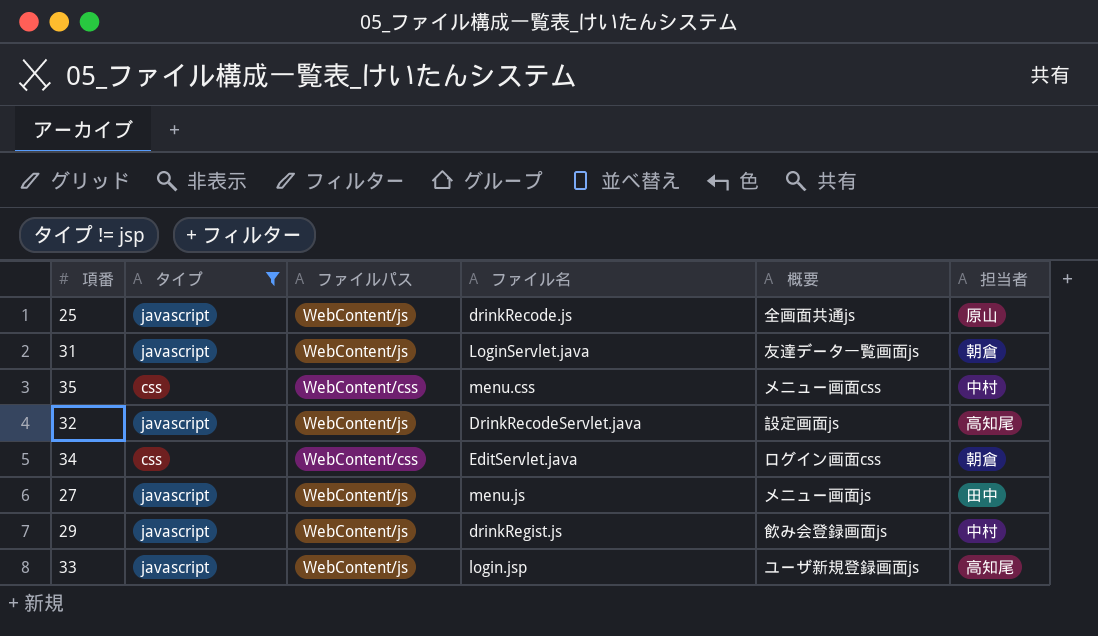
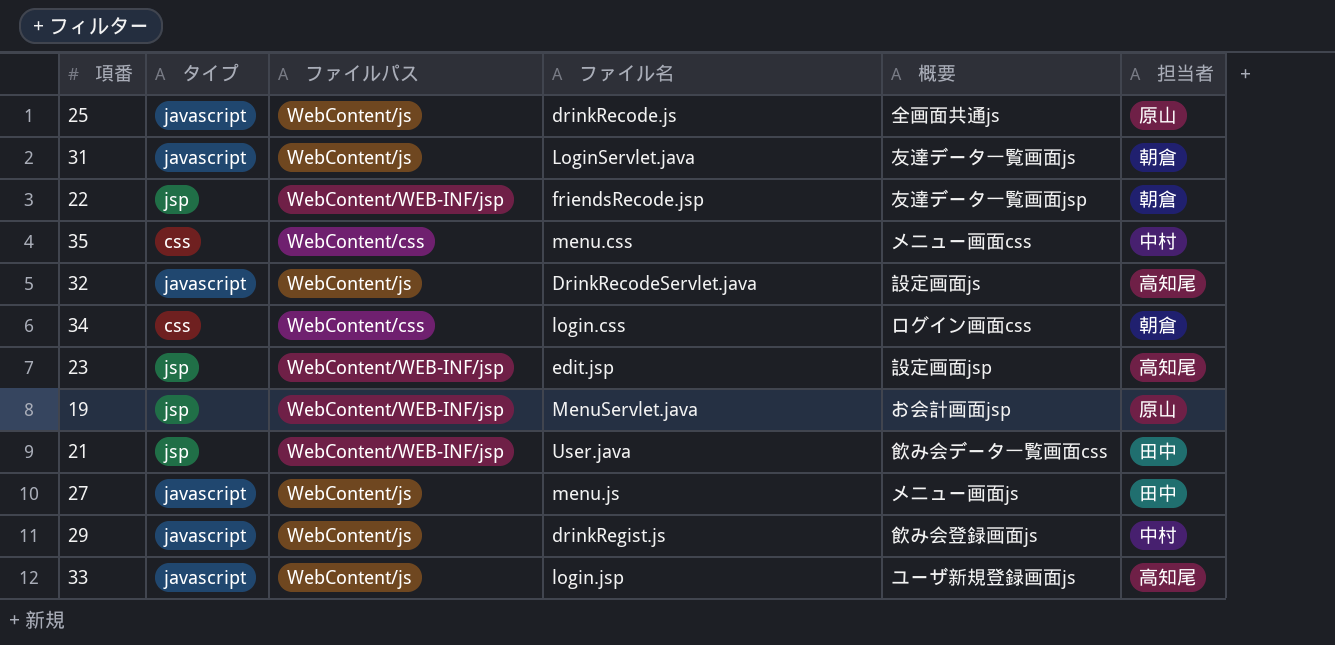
filter: タイプ != jsp -> none
34 | ファイル名: EditServlet.java -> login.css

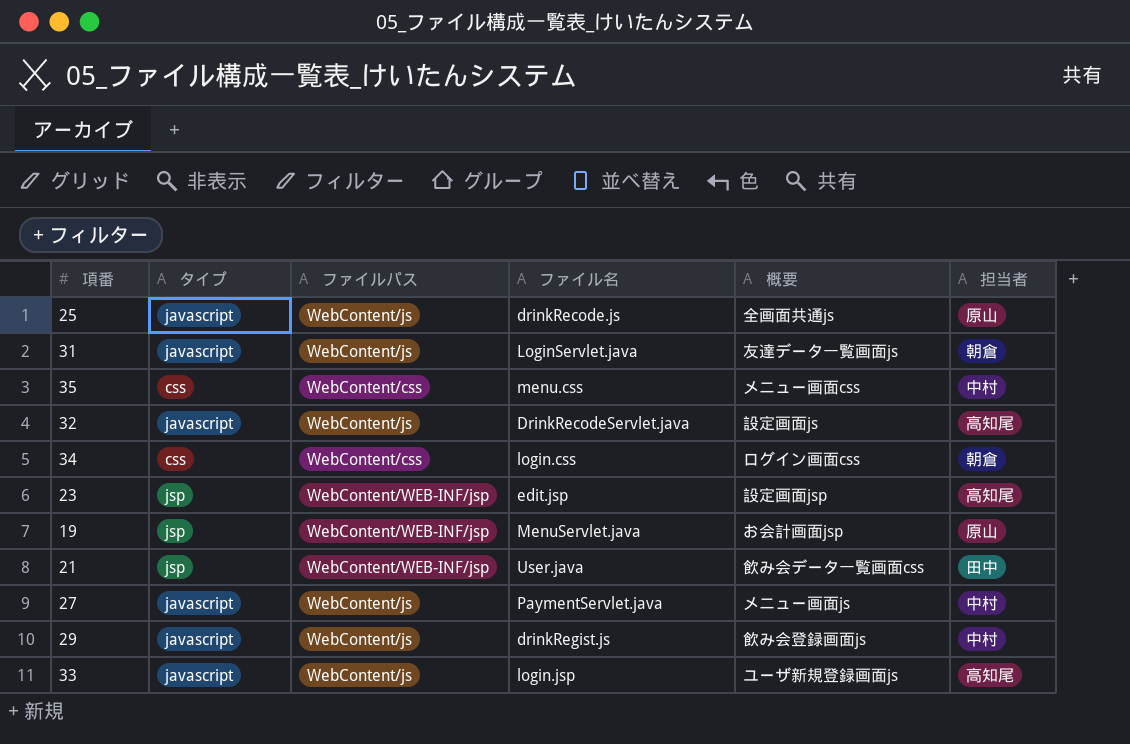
row 22: jsp | WebContent/WEB-INF/jsp | friendsRecode.jsp | 友達データ一覧画面jsp | 朝倉 -> none
27 | ファイル名: menu.js -> PaymentServlet.java
27 | 担当者: 田中 -> 中村

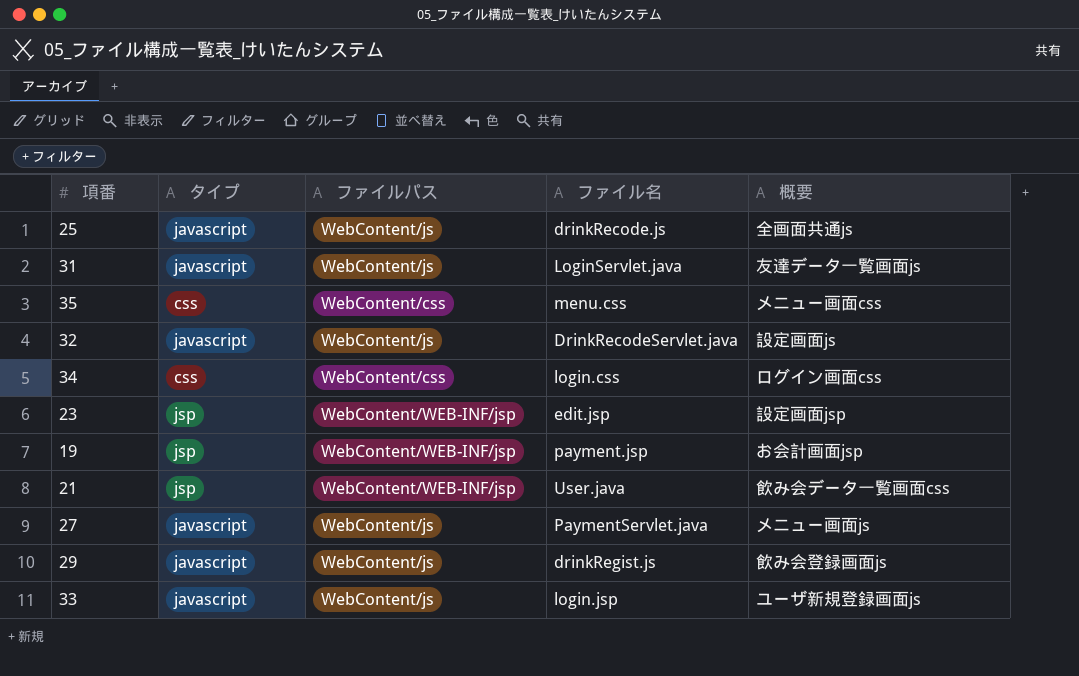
column 担当者 | position: 6 -> none
19 | ファイル名: MenuServlet.java -> payment.jsp

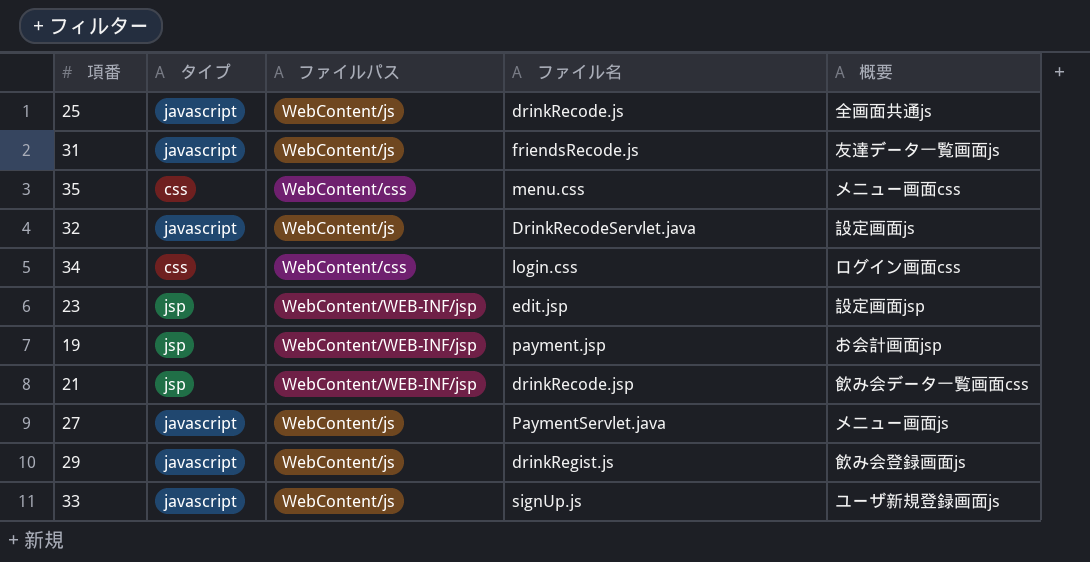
31 | ファイル名: LoginServlet.java -> friendsRecode.js
21 | ファイル名: User.java -> drinkRecode.jsp
33 | ファイル名: login.jsp -> signUp.js

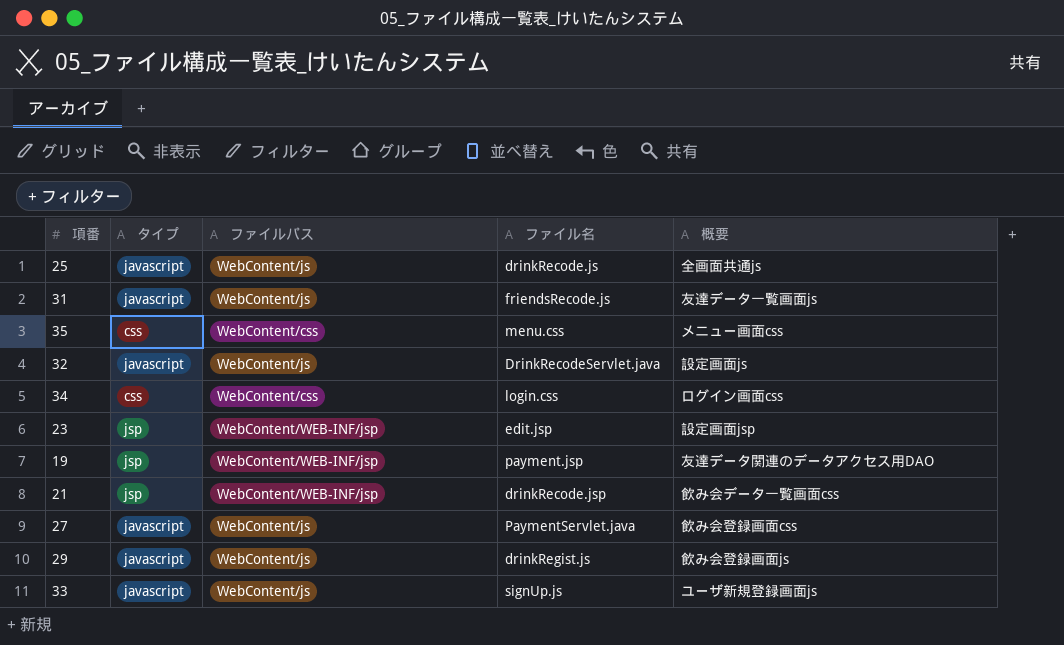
19 | 概要: お会計画面jsp -> 友達データ関連のデータアクセス用DAO
27 | 概要: メニュー画面js -> 飲み会登録画面css

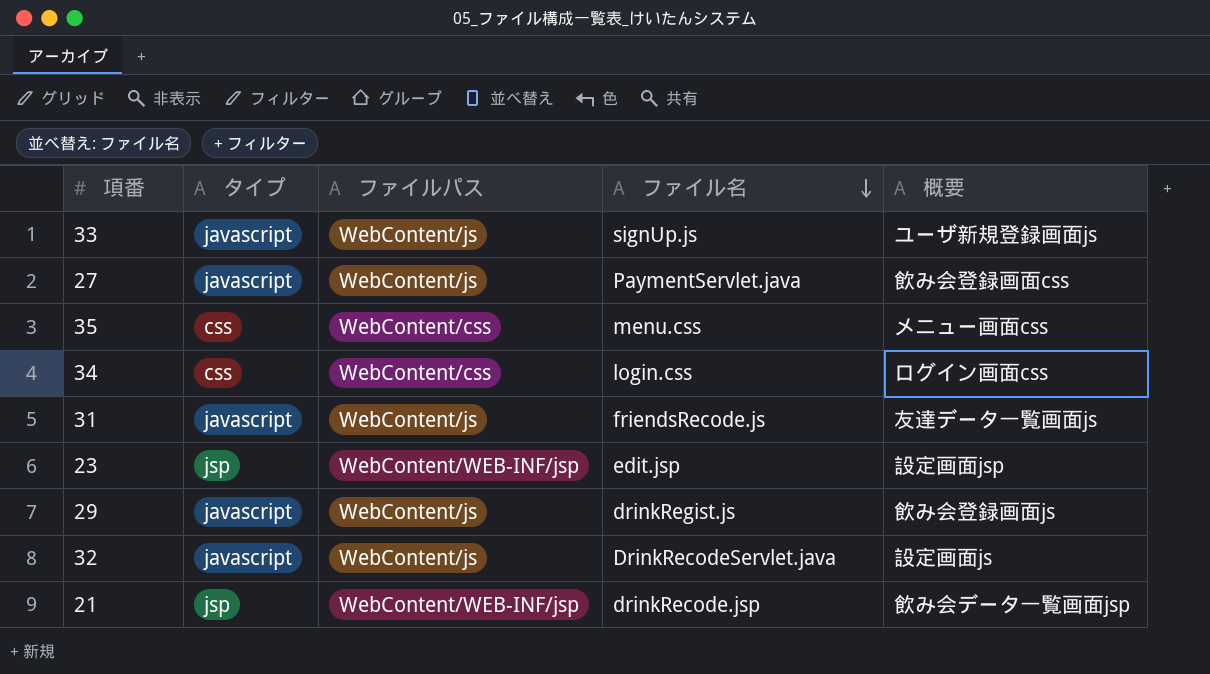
row order: none -> ファイル名 descending
row 25: javascript | WebContent/js | drinkRecode.js | 全画面共通js -> none
row 19: jsp | WebContent/WEB-INF/jsp | payment.jsp | 友達データ関連のデータアクセス用DAO -> none
21 | 概要: 飲み会データ一覧画面css -> 飲み会データ一覧画面jsp

